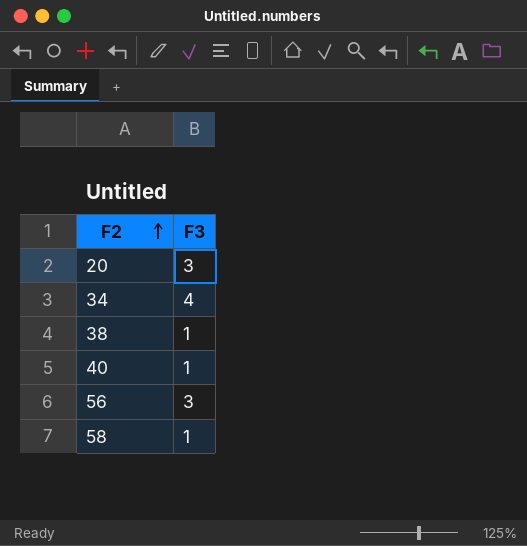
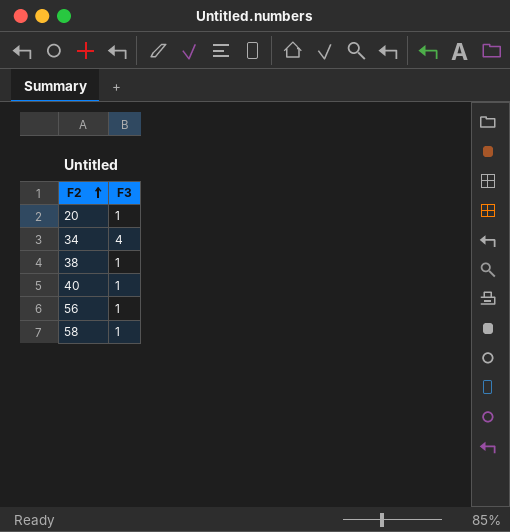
20 | F3: 3 -> 1
56 | F3: 3 -> 1

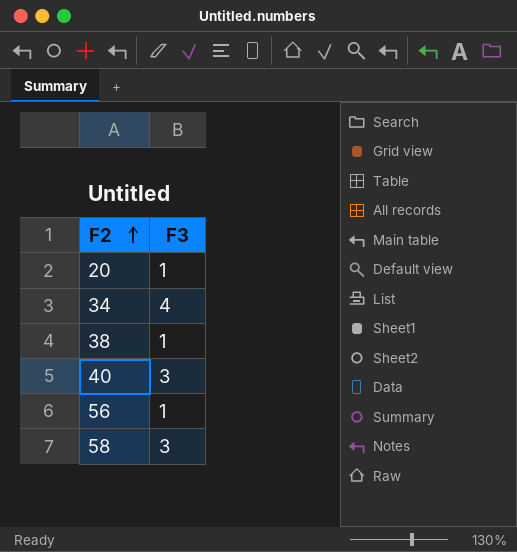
40 | F3: 1 -> 3
58 | F3: 1 -> 3

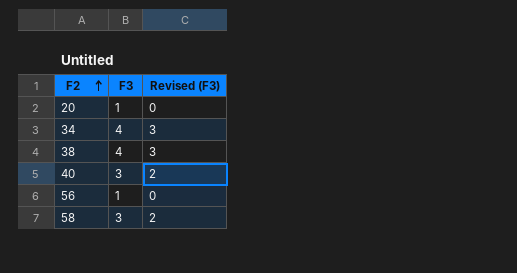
column Revised (F3) | formula: none -> [F3] - 1
38 | F3: 1 -> 4

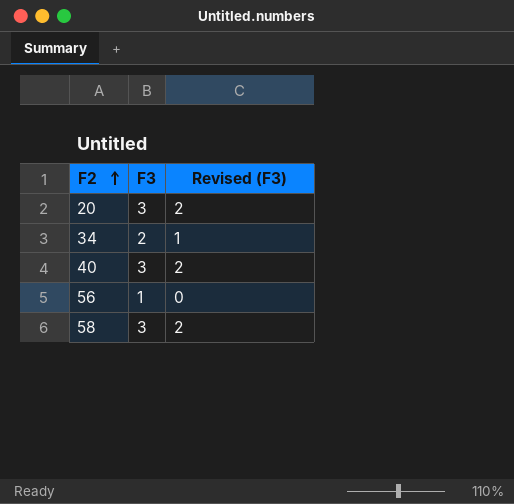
row 38: 4 | 3 -> none
20 | F3: 1 -> 3
20 | Revised (F3): 0 -> 2
34 | F3: 4 -> 2
34 | Revised (F3): 3 -> 1

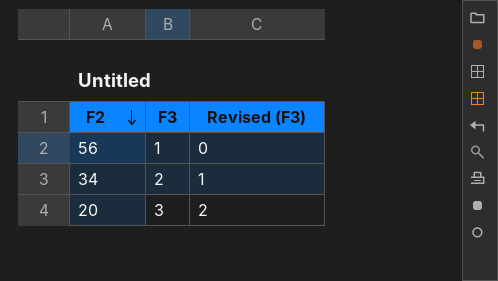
row order: F2 ascending -> F2 descending
row 40: 3 | 2 -> none
row 58: 3 | 2 -> none

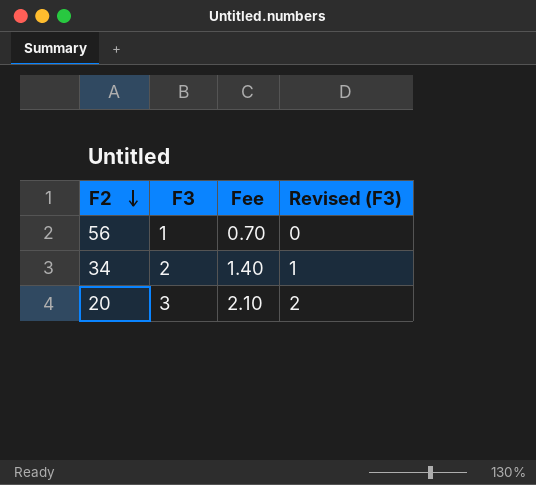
column Fee | formula: none -> [F3] * 0.7

